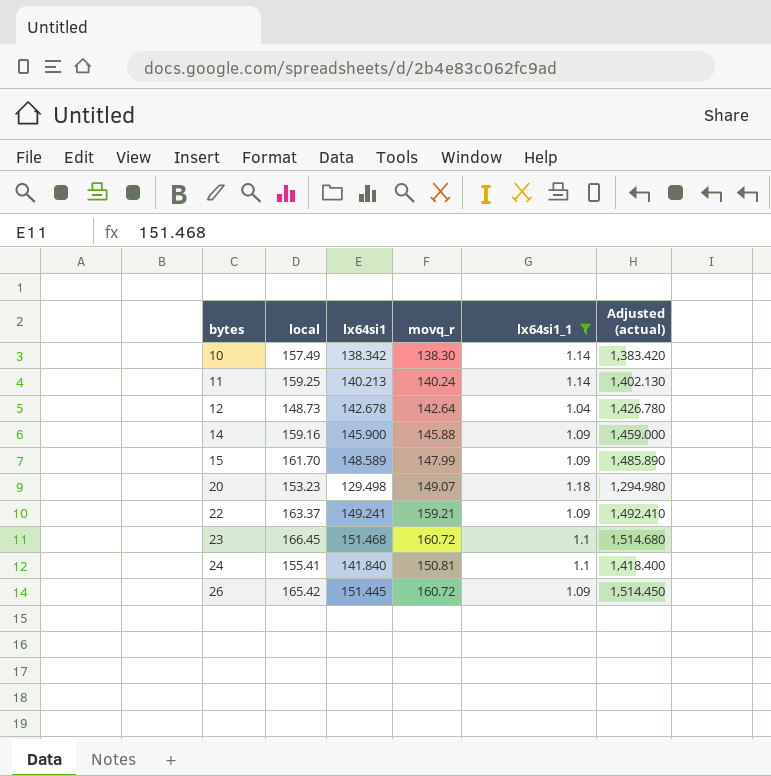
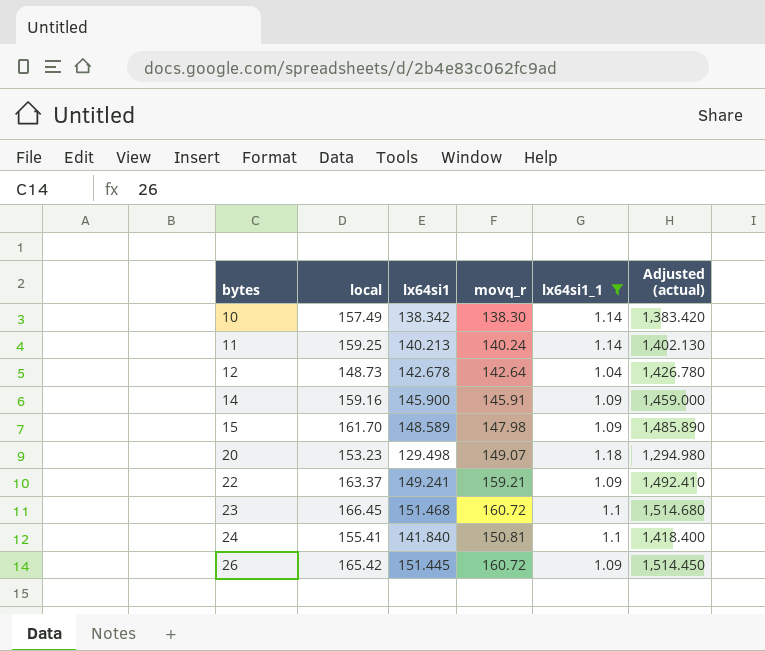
14 | movq_r: 145.88 -> 145.91
15 | movq_r: 147.99 -> 147.98

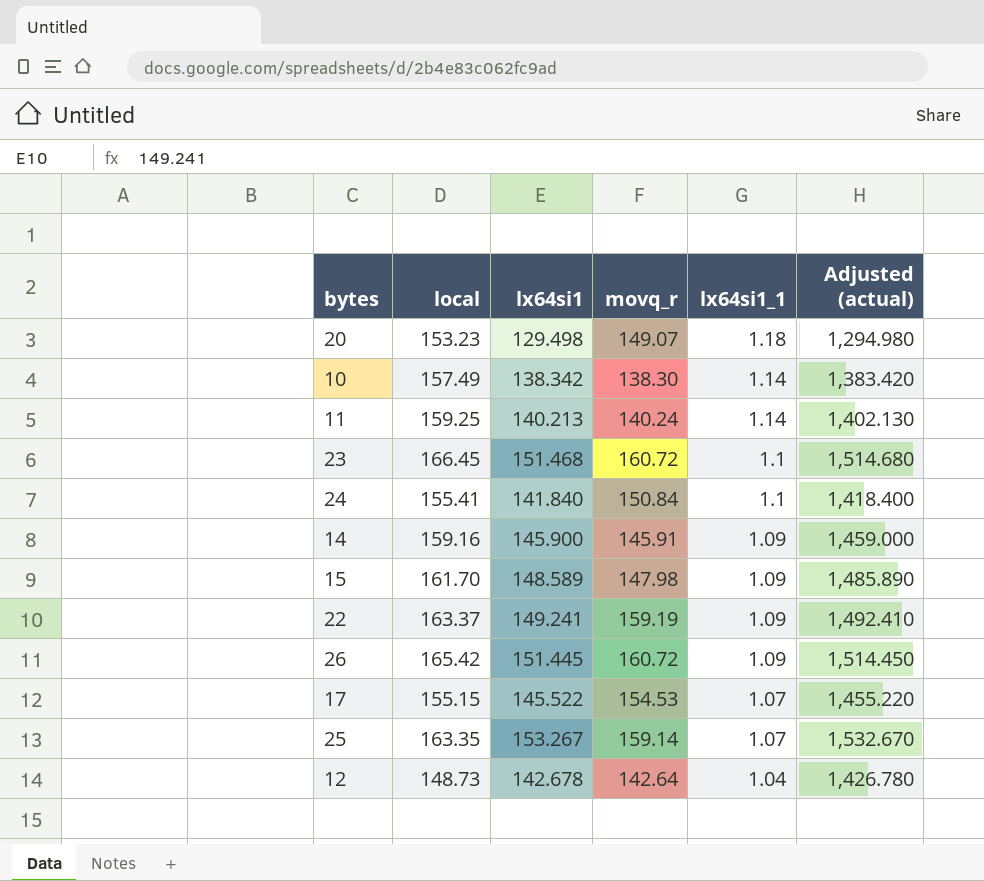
filter: lx64si1_1 != 1.07 -> none
row order: bytes ascending -> lx64si1_1 descending
24 | movq_r: 150.81 -> 150.84
22 | movq_r: 159.21 -> 159.19

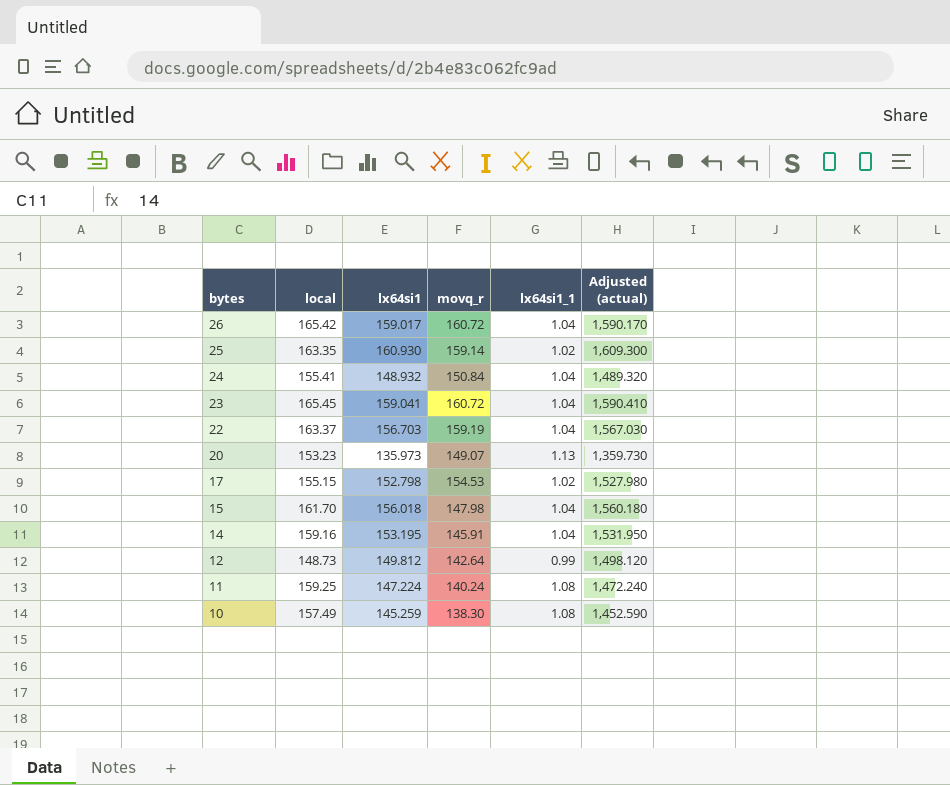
row order: lx64si1_1 descending -> bytes descending
26 | lx64si1: 151.445 -> 159.017
26 | lx64si1_1: 1.09 -> 1.04
26 | Adjusted (actual): 1,514.450 -> 1,590.170
25 | lx64si1: 153.267 -> 160.930
25 | lx64si1_1: 1.07 -> 1.02
25 | Adjusted (actual): 1,532.670 -> 1,609.300
24 | lx64si1: 141.840 -> 148.932
24 | lx64si1_1: 1.1 -> 1.04
24 | Adjusted (actual): 1,418.400 -> 1,489.320
23 | local: 166.45 -> 165.45
23 | lx64si1: 151.468 -> 159.041
23 | lx64si1_1: 1.1 -> 1.04
23 | Adjusted (actual): 1,514.680 -> 1,590.410
22 | lx64si1: 149.241 -> 156.703
22 | lx64si1_1: 1.09 -> 1.04
22 | Adjusted (actual): 1,492.410 -> 1,567.030
20 | lx64si1: 129.498 -> 135.973
20 | lx64si1_1: 1.18 -> 1.13
20 | Adjusted (actual): 1,294.980 -> 1,359.730
17 | lx64si1: 145.522 -> 152.798
17 | lx64si1_1: 1.07 -> 1.02
17 | Adjusted (actual): 1,455.220 -> 1,527.980
15 | lx64si1: 148.589 -> 156.018
15 | lx64si1_1: 1.09 -> 1.04
15 | Adjusted (actual): 1,485.890 -> 1,560.180
14 | lx64si1: 145.900 -> 153.195
14 | lx64si1_1: 1.09 -> 1.04
14 | Adjusted (actual): 1,459.000 -> 1,531.950
12 | lx64si1: 142.678 -> 149.812
12 | lx64si1_1: 1.04 -> 0.99
12 | Adjusted (actual): 1,426.780 -> 1,498.120
11 | lx64si1: 140.213 -> 147.224
11 | lx64si1_1: 1.14 -> 1.08
11 | Adjusted (actual): 1,402.130 -> 1,472.240
10 | lx64si1: 138.342 -> 145.259
10 | lx64si1_1: 1.14 -> 1.08
10 | Adjusted (actual): 1,383.420 -> 1,452.590

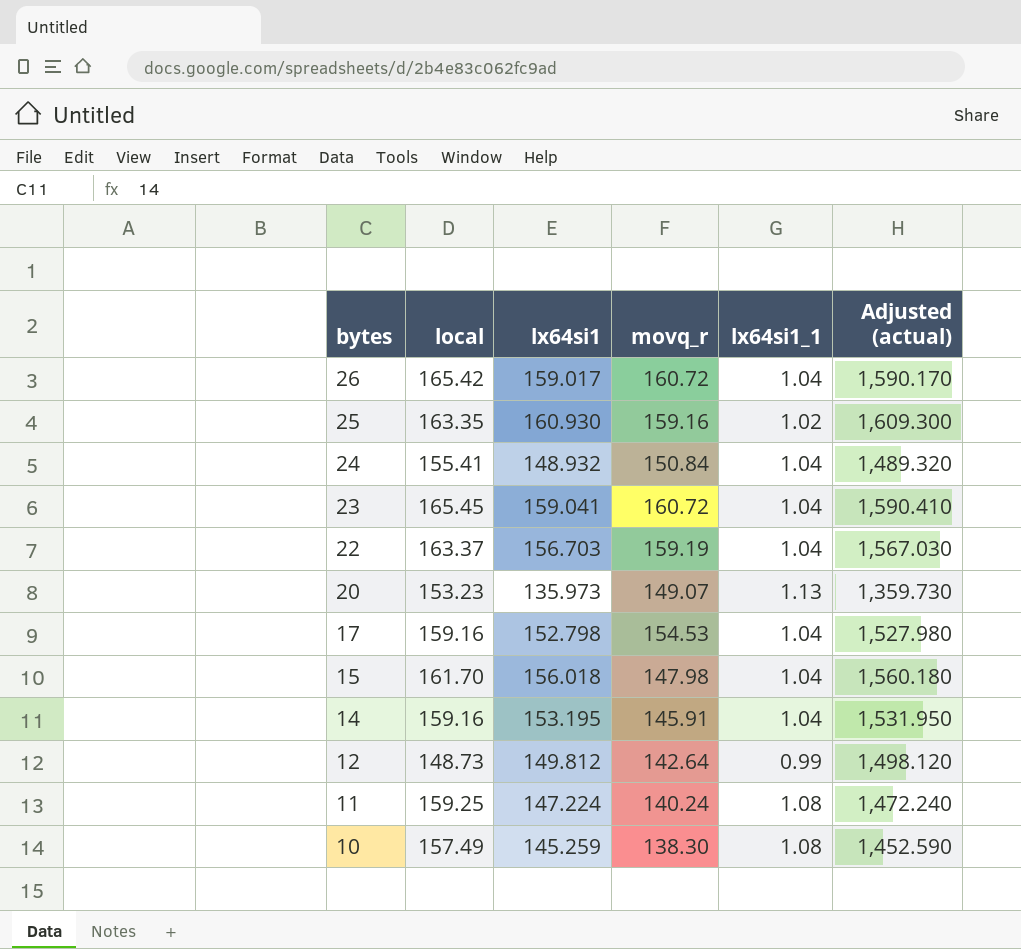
25 | movq_r: 159.14 -> 159.16
17 | local: 155.15 -> 159.16
17 | lx64si1_1: 1.02 -> 1.04

